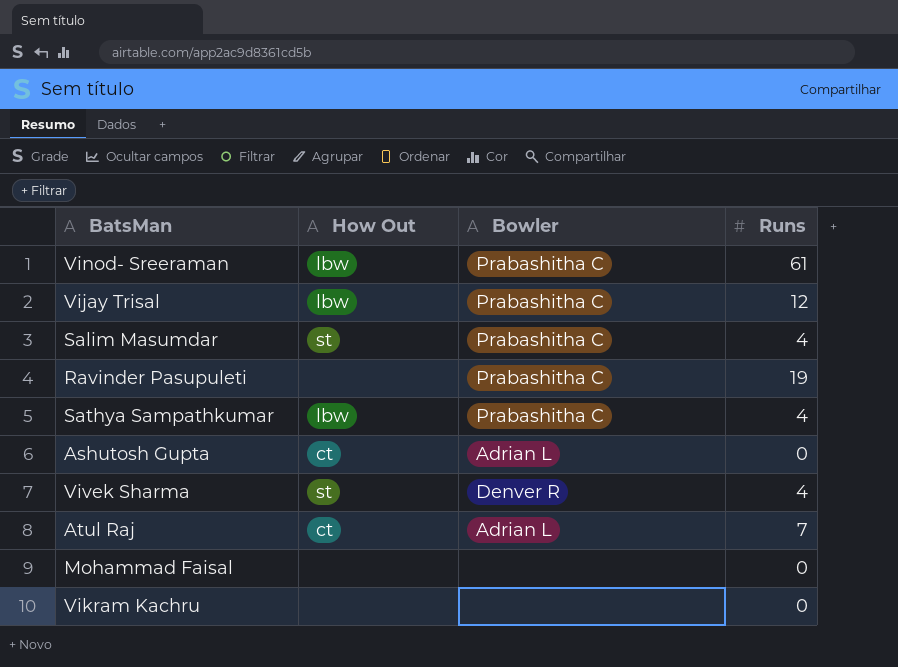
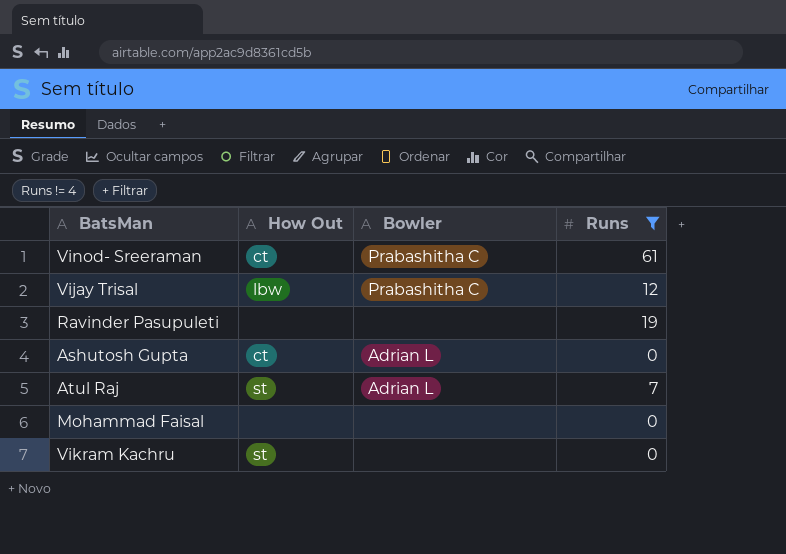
filter: none -> Runs != 4
Vinod- Sreeraman | How Out: lbw -> ct
Ravinder Pasupuleti | Bowler: Prabashitha C -> none
Atul Raj | How Out: ct -> st
Vikram Kachru | How Out: none -> st

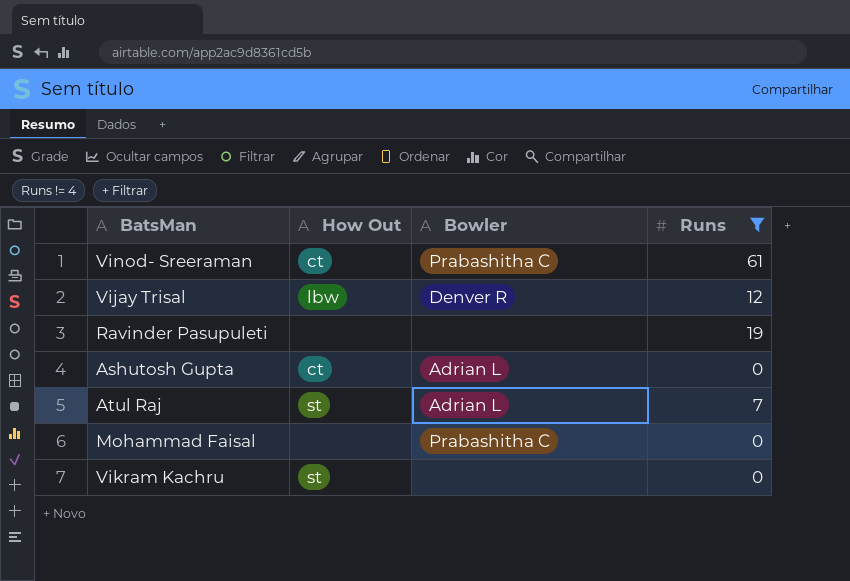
Vijay Trisal | Bowler: Prabashitha C -> Denver R
Mohammad Faisal | Bowler: none -> Prabashitha C

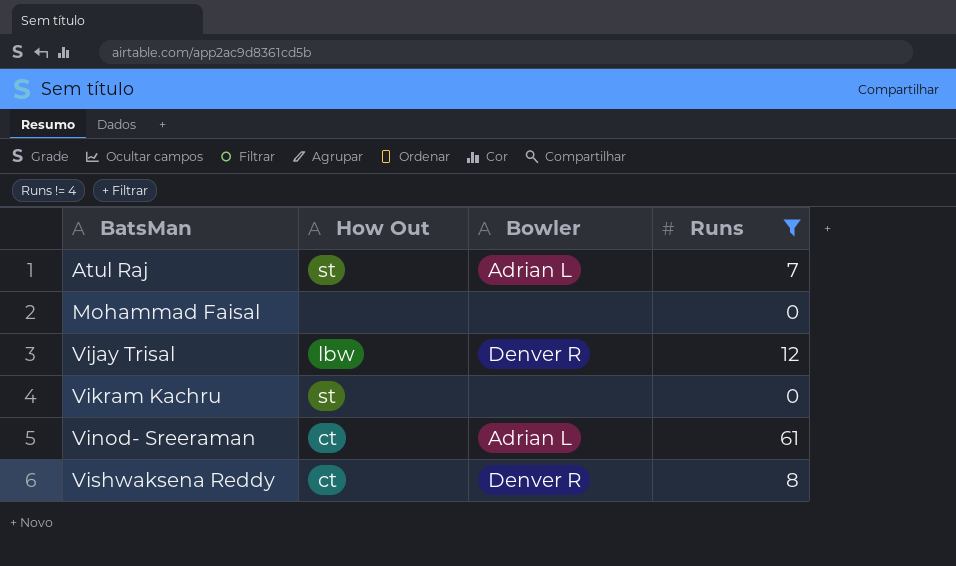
row order: none -> BatsMan ascending
row Ravinder Pasupuleti: none | none | 19 -> none
row Ashutosh Gupta: ct | Adrian L | 0 -> none
Mohammad Faisal | Bowler: Prabashitha C -> none
Vinod- Sreeraman | Bowler: Prabashitha C -> Adrian L
row Vishwaksena Reddy: none -> ct | Denver R | 8

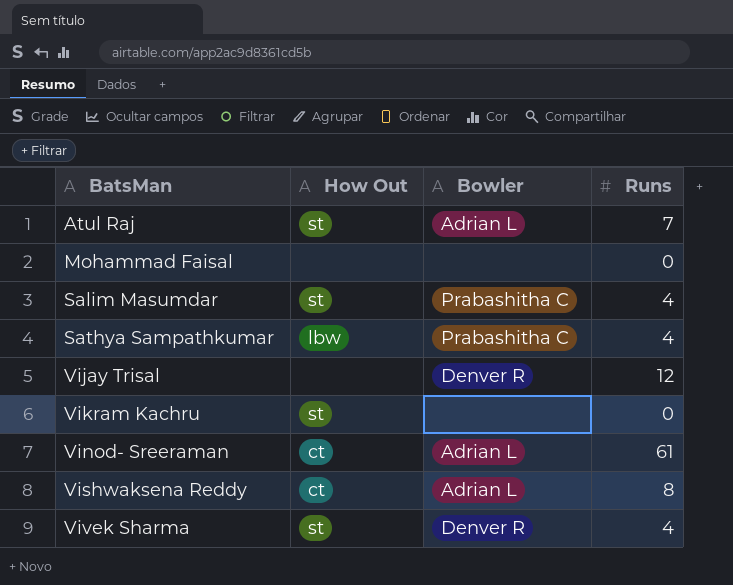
filter: Runs != 4 -> none
Vijay Trisal | How Out: lbw -> none
Vishwaksena Reddy | Bowler: Denver R -> Adrian L

